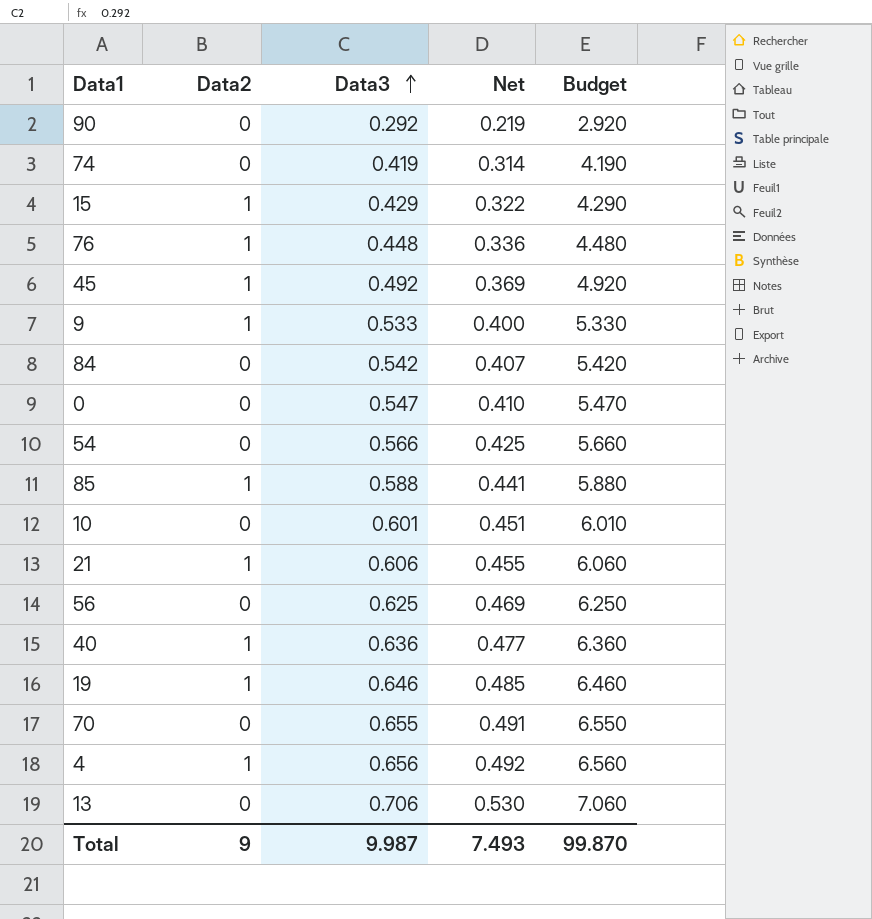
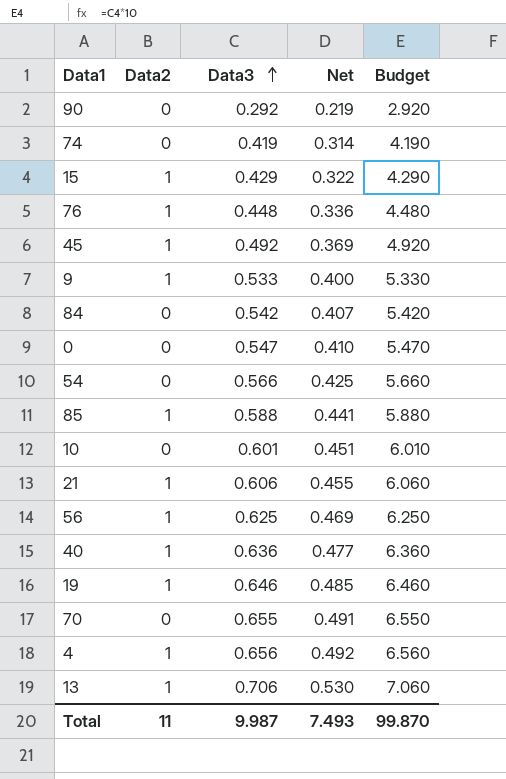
56 | Data2: 0 -> 1
13 | Data2: 0 -> 1
Total | Data2: 9 -> 11

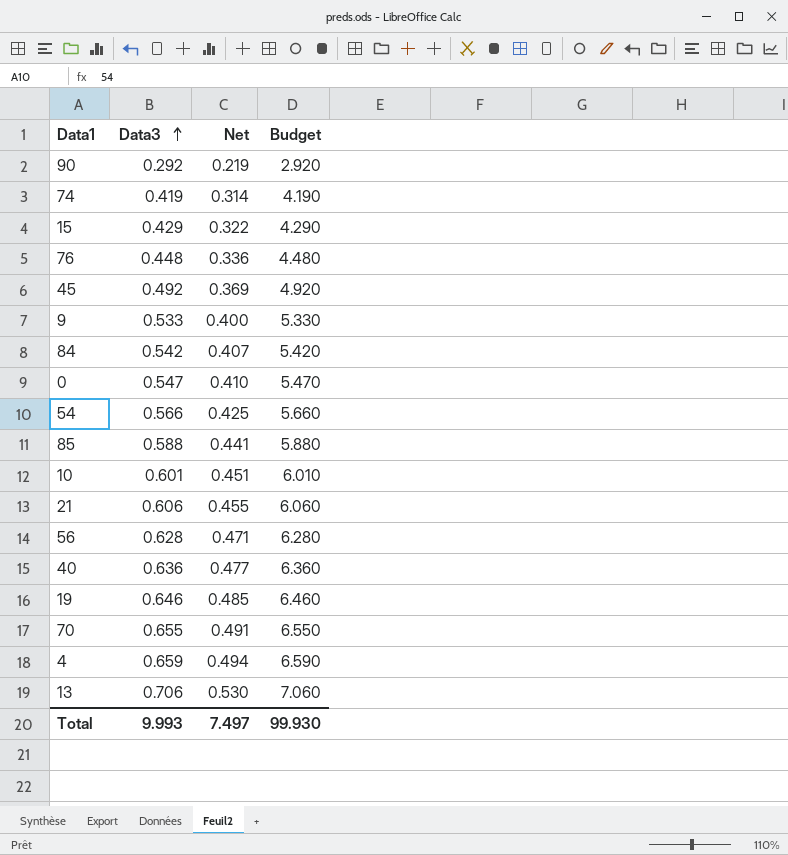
column Data2 | position: 2 -> none
56 | Data3: 0.625 -> 0.628
56 | Net: 0.469 -> 0.471
56 | Budget: 6.250 -> 6.280
4 | Data3: 0.656 -> 0.659
4 | Net: 0.492 -> 0.494
4 | Budget: 6.560 -> 6.590
Total | Data3: 9.987 -> 9.993
Total | Net: 7.493 -> 7.497
Total | Budget: 99.870 -> 99.930

